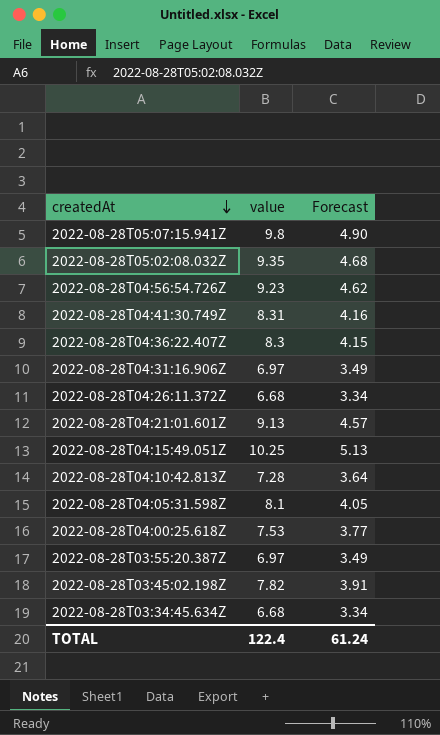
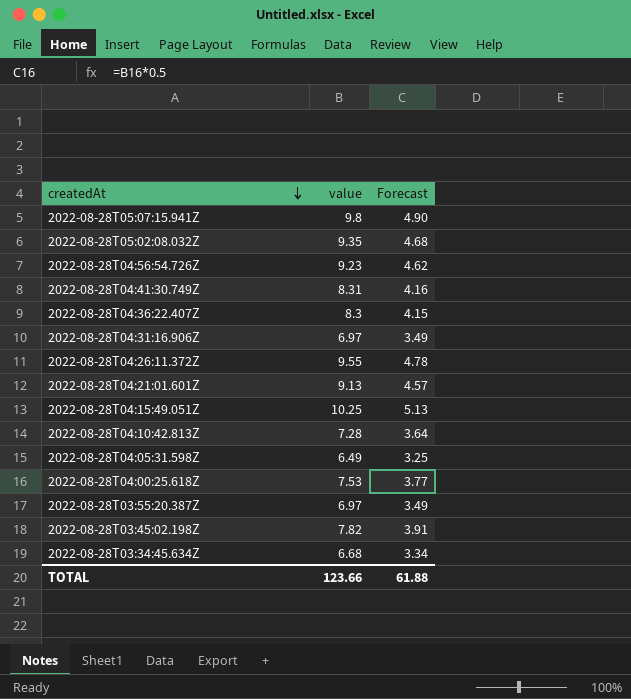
2022-08-28T04:26:11.372Z | value: 6.68 -> 9.55
2022-08-28T04:26:11.372Z | Forecast: 3.34 -> 4.78
2022-08-28T04:05:31.598Z | value: 8.1 -> 6.49
2022-08-28T04:05:31.598Z | Forecast: 4.05 -> 3.25
TOTAL | value: 122.4 -> 123.66
TOTAL | Forecast: 61.24 -> 61.88

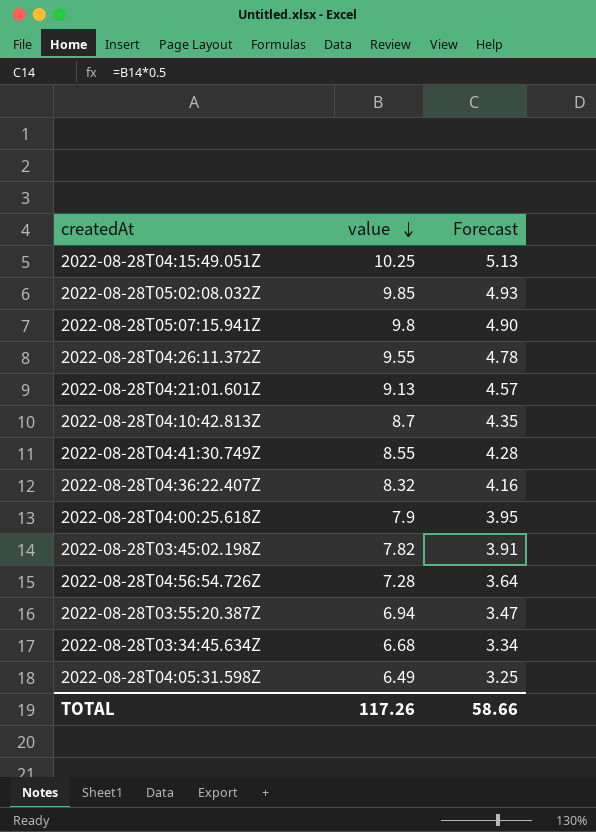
row order: createdAt descending -> value descending
row 2022-08-28T04:31:16.906Z: 6.97 | 3.49 -> none
2022-08-28T05:02:08.032Z | value: 9.35 -> 9.85
2022-08-28T05:02:08.032Z | Forecast: 4.68 -> 4.93
2022-08-28T04:10:42.813Z | value: 7.28 -> 8.7
2022-08-28T04:10:42.813Z | Forecast: 3.64 -> 4.35
2022-08-28T04:41:30.749Z | value: 8.31 -> 8.55
2022-08-28T04:41:30.749Z | Forecast: 4.16 -> 4.28
2022-08-28T04:36:22.407Z | value: 8.3 -> 8.32
2022-08-28T04:36:22.407Z | Forecast: 4.15 -> 4.16
2022-08-28T04:00:25.618Z | value: 7.53 -> 7.9
2022-08-28T04:00:25.618Z | Forecast: 3.77 -> 3.95
2022-08-28T04:56:54.726Z | value: 9.23 -> 7.28
2022-08-28T04:56:54.726Z | Forecast: 4.62 -> 3.64
2022-08-28T03:55:20.387Z | value: 6.97 -> 6.94
2022-08-28T03:55:20.387Z | Forecast: 3.49 -> 3.47
TOTAL | value: 123.66 -> 117.26
TOTAL | Forecast: 61.88 -> 58.66

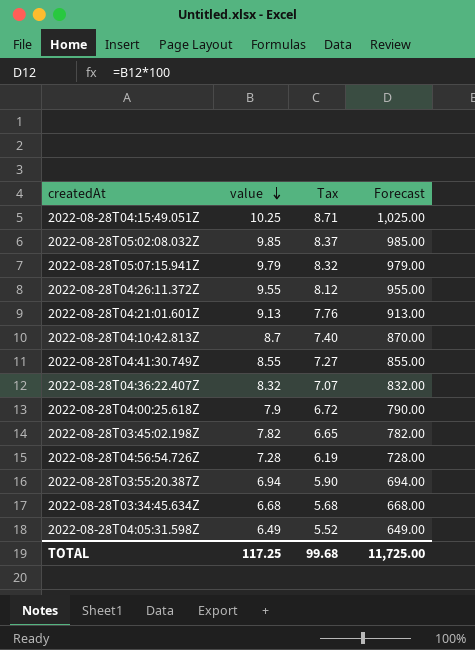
column Tax | formula: none -> [value] * 0.85
column Forecast | formula: [value] * 0.5 -> [value] * 100
2022-08-28T05:07:15.941Z | value: 9.8 -> 9.79
TOTAL | value: 117.26 -> 117.25
TOTAL | Forecast: 58.66 -> 11,725.00

